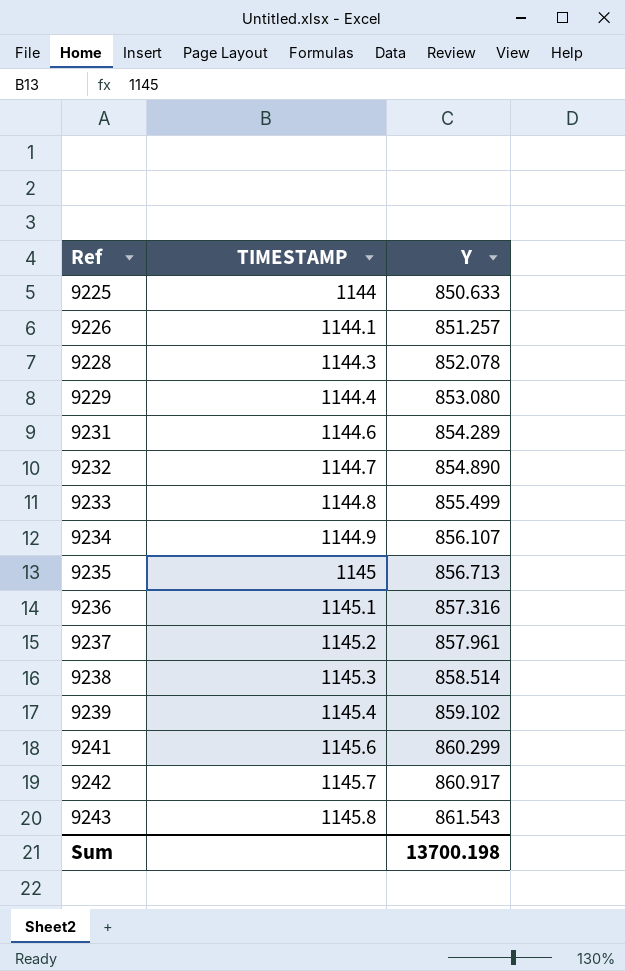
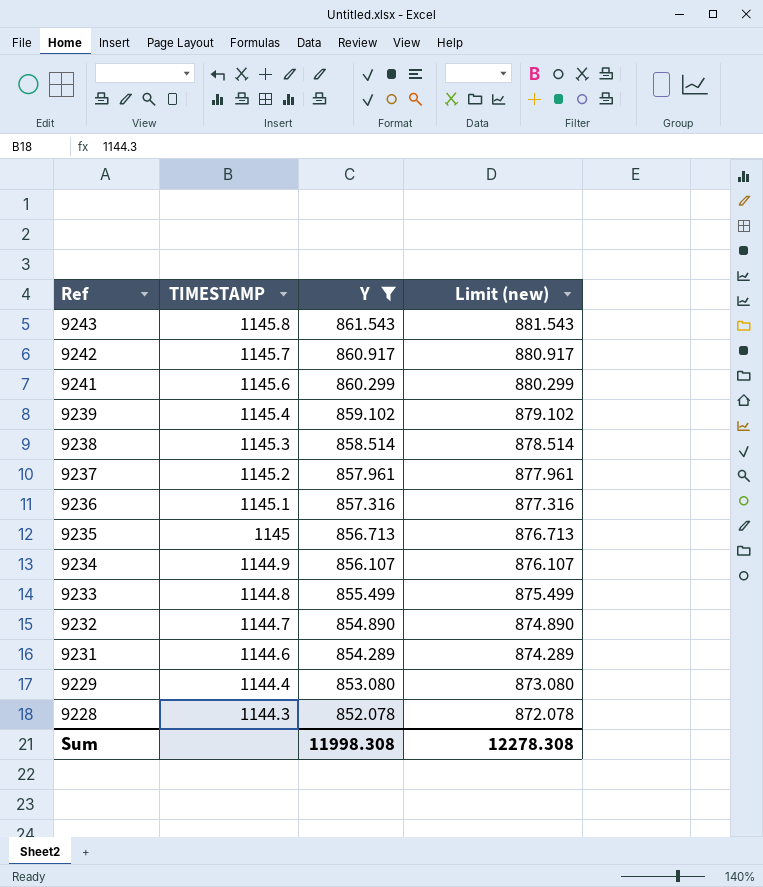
filter: none -> Y >= 852.078
row order: Ref ascending -> Ref descending
column Limit (new) | formula: none -> [Y] + 20
Sum | Y: 13700.198 -> 11998.308

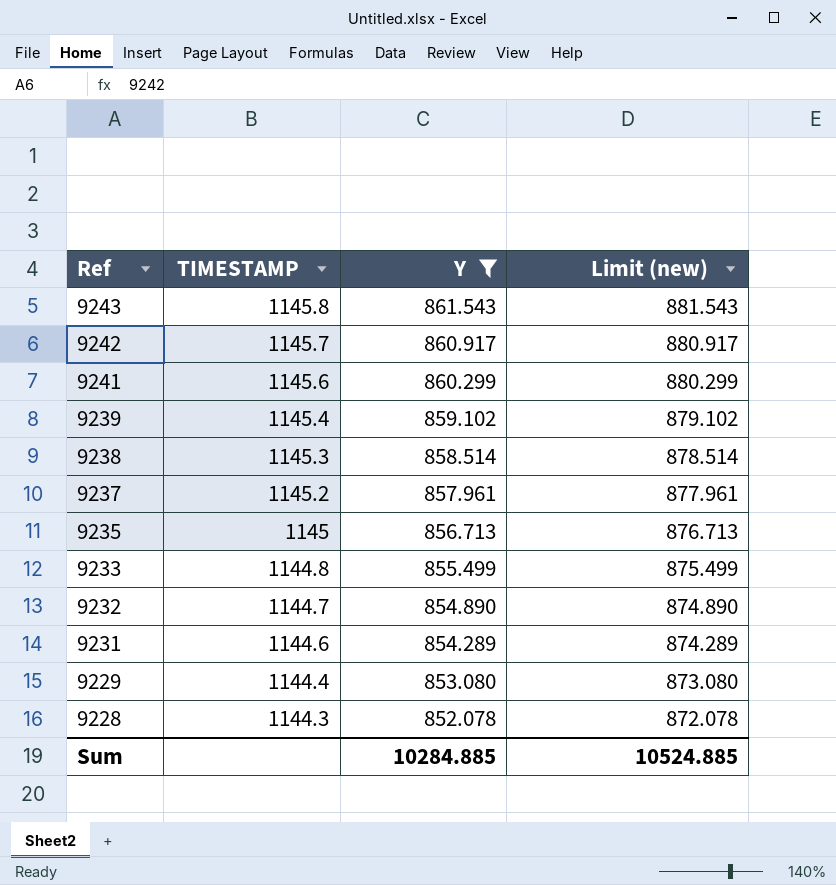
row 9236: 1145.1 | 857.316 | 877.316 -> none
row 9234: 1144.9 | 856.107 | 876.107 -> none
Sum | Y: 11998.308 -> 10284.885
Sum | Limit (new): 12278.308 -> 10524.885

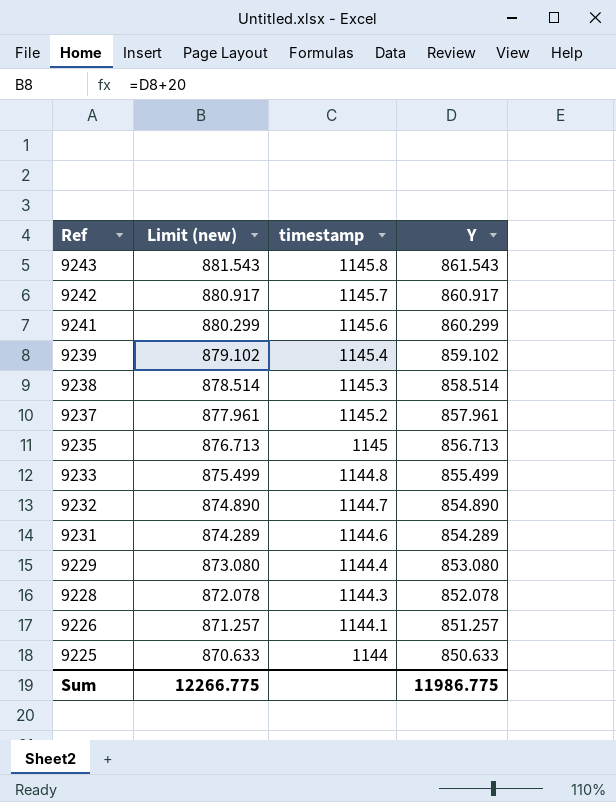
filter: Y >= 852.078 -> none
column Limit (new) | position: 4 -> 2
column name: TIMESTAMP -> timestamp
Sum | Limit (new): 10524.885 -> 12266.775
Sum | Y: 10284.885 -> 11986.775

